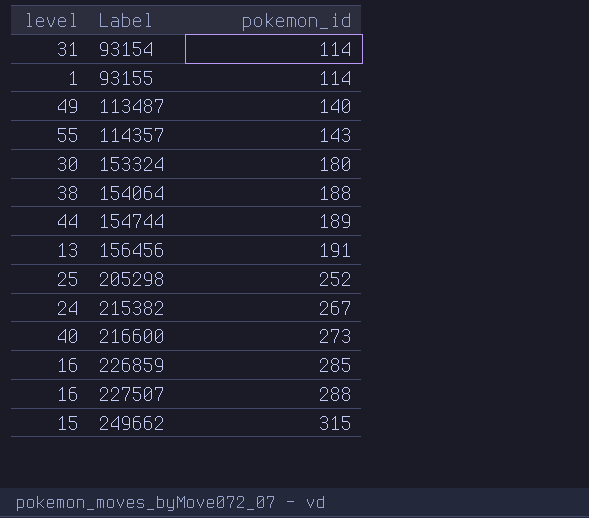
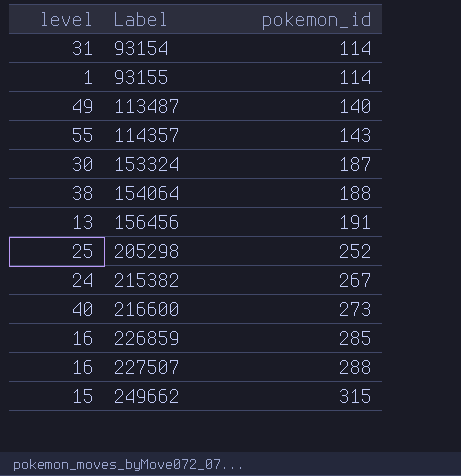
row 154744: 44 | 189 -> none
153324 | pokemon_id: 180 -> 187

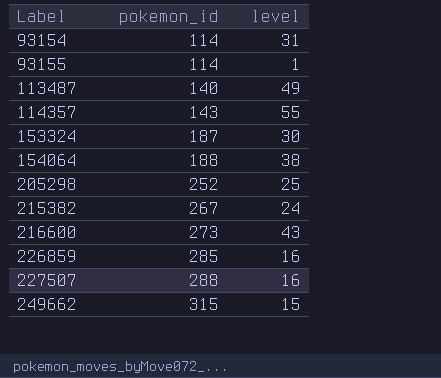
column level | position: 1 -> 3
row 156456: 13 | 191 -> none
216600 | level: 40 -> 43

